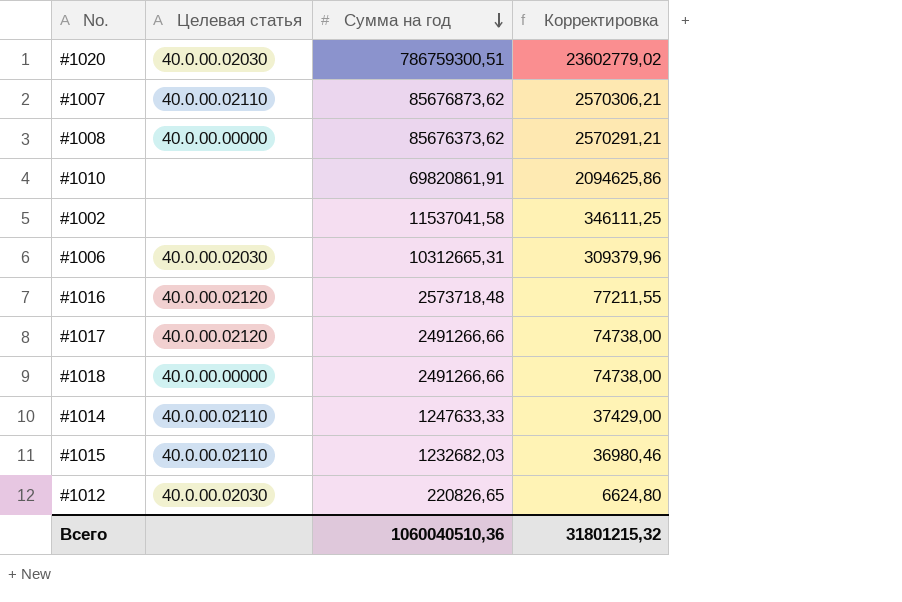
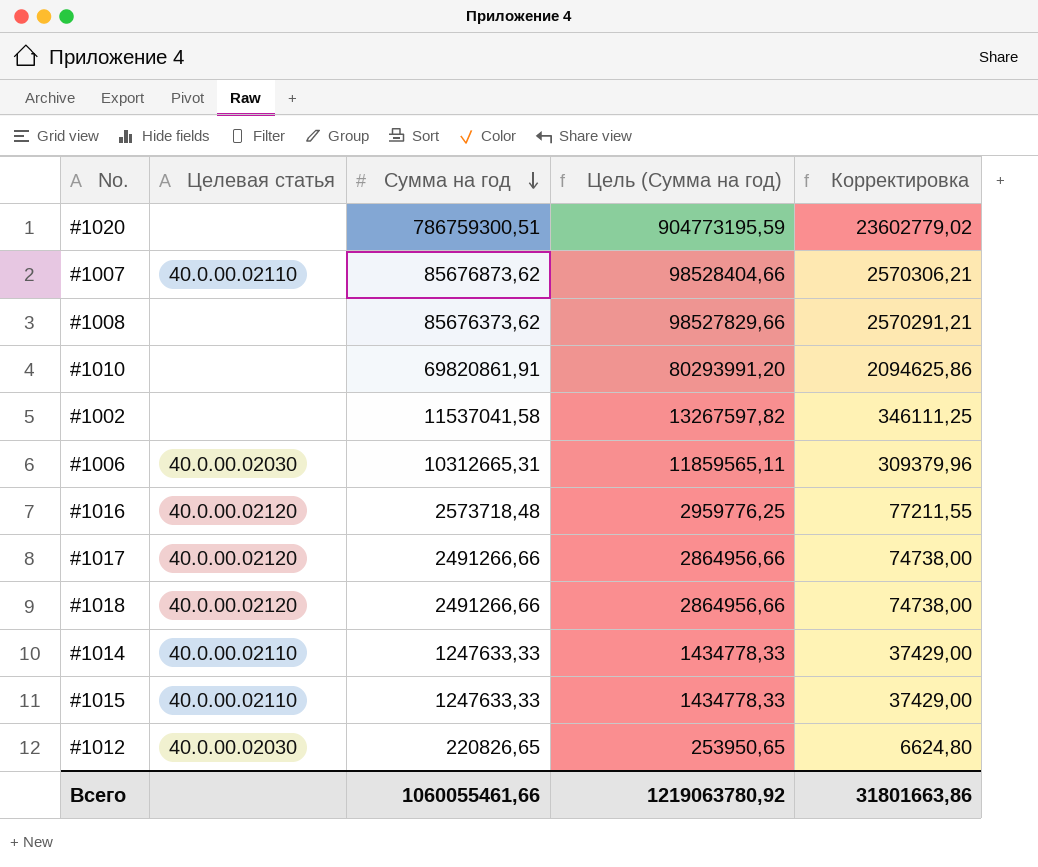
column Цель (Сумма на год) | formula: none -> [Сумма на год] * 1,15
#1020 | Целевая статья: 40.0.00.02030 -> none
#1008 | Целевая статья: 40.0.00.00000 -> none
#1018 | Целевая статья: 40.0.00.00000 -> 40.0.00.02120
#1015 | Сумма на год: 1232682,03 -> 1247633,33
#1015 | Корректировка: 36980,46 -> 37429,00
Всего | Сумма на год: 1060040510,36 -> 1060055461,66
Всего | Корректировка: 31801215,32 -> 31801663,86

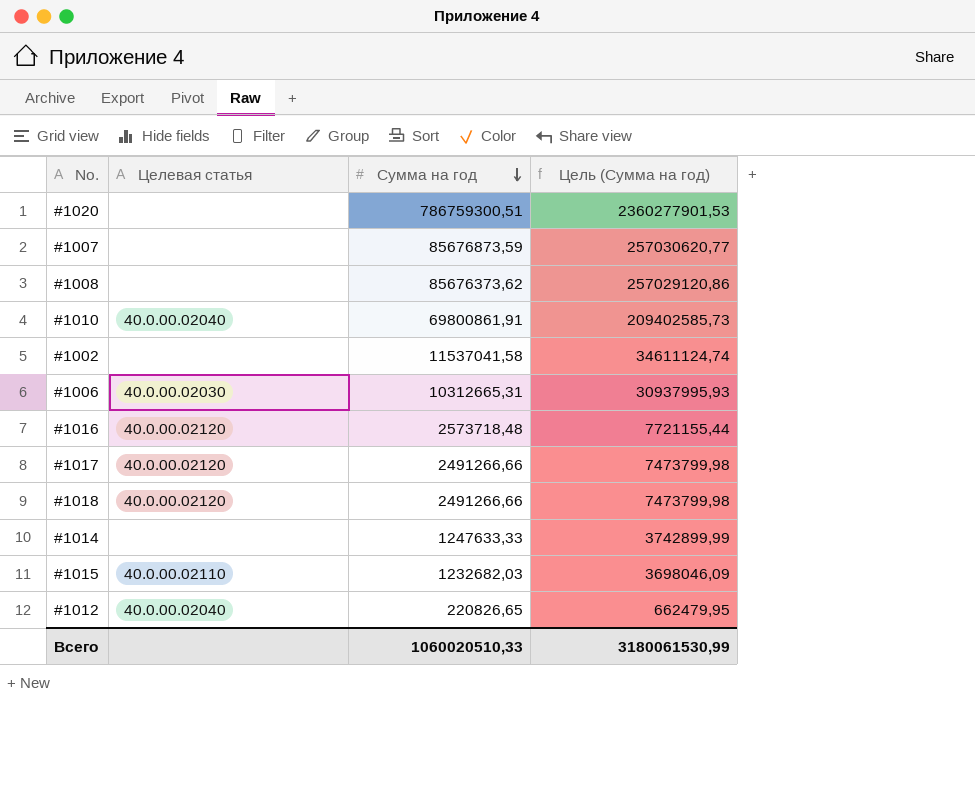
column Корректировка | formula: [Сумма на год] * 0,03 -> none
column Цель (Сумма на год) | formula: [Сумма на год] * 1,15 -> [Сумма на год] * 3
#1007 | Целевая статья: 40.0.00.02110 -> none
#1007 | Сумма на год: 85676873,62 -> 85676873,59
#1010 | Целевая статья: none -> 40.0.00.02040
#1010 | Сумма на год: 69820861,91 -> 69800861,91
#1014 | Целевая статья: 40.0.00.02110 -> none
#1015 | Сумма на год: 1247633,33 -> 1232682,03
#1012 | Целевая статья: 40.0.00.02030 -> 40.0.00.02040
Всего | Сумма на год: 1060055461,66 -> 1060020510,33
Всего | Цель (Сумма на год): 1219063780,92 -> 3180061530,99

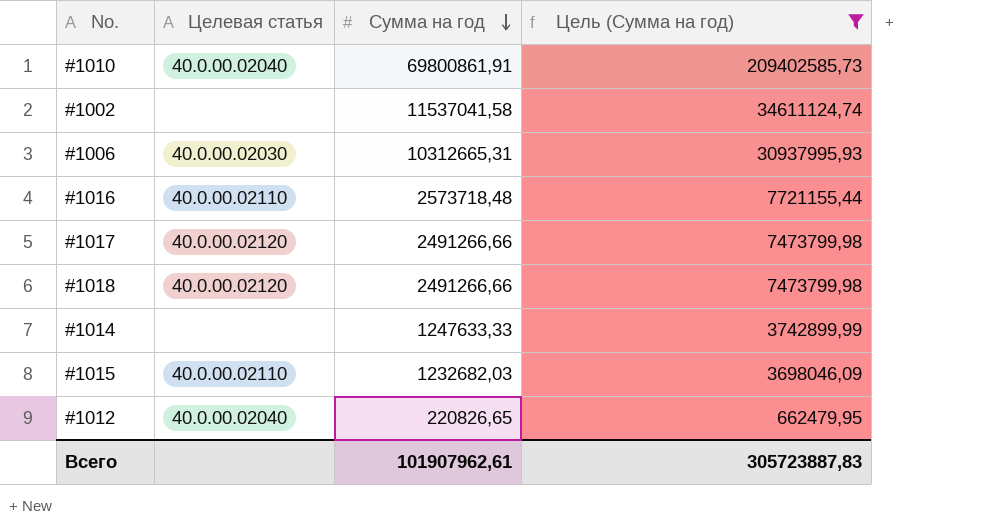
filter: none -> Цель (Сумма на год) <= 209402585,73
#1016 | Целевая статья: 40.0.00.02120 -> 40.0.00.02110
Всего | Сумма на год: 1060020510,33 -> 101907962,61
Всего | Цель (Сумма на год): 3180061530,99 -> 305723887,83

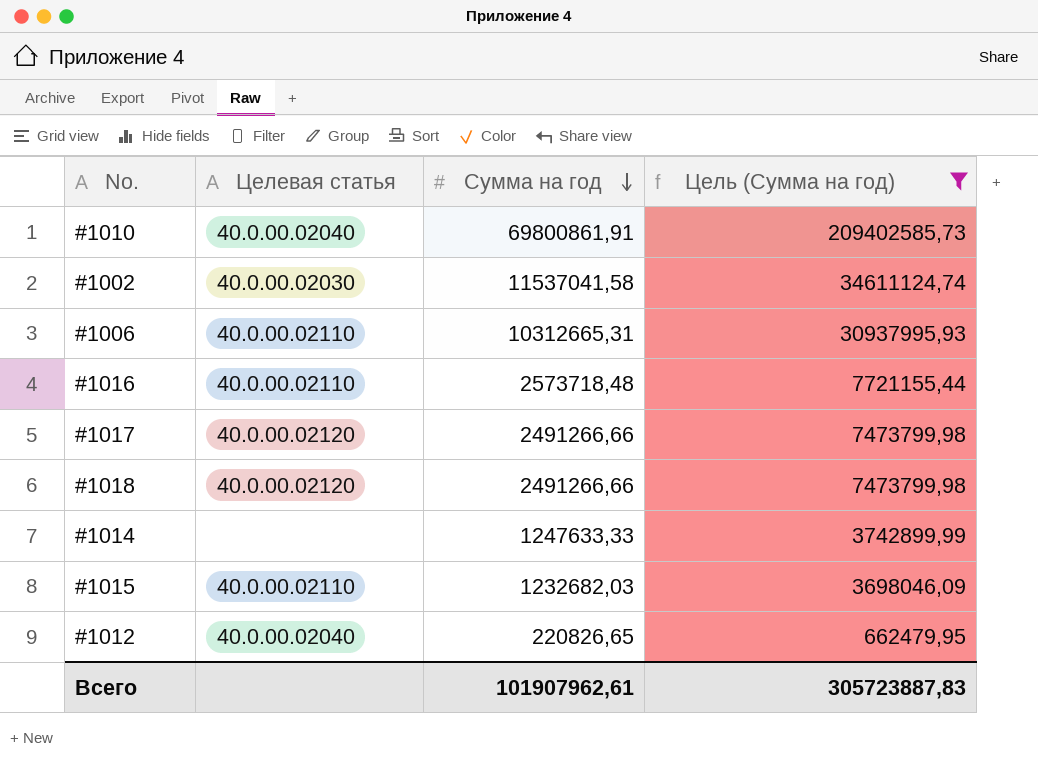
#1002 | Целевая статья: none -> 40.0.00.02030
#1006 | Целевая статья: 40.0.00.02030 -> 40.0.00.02110

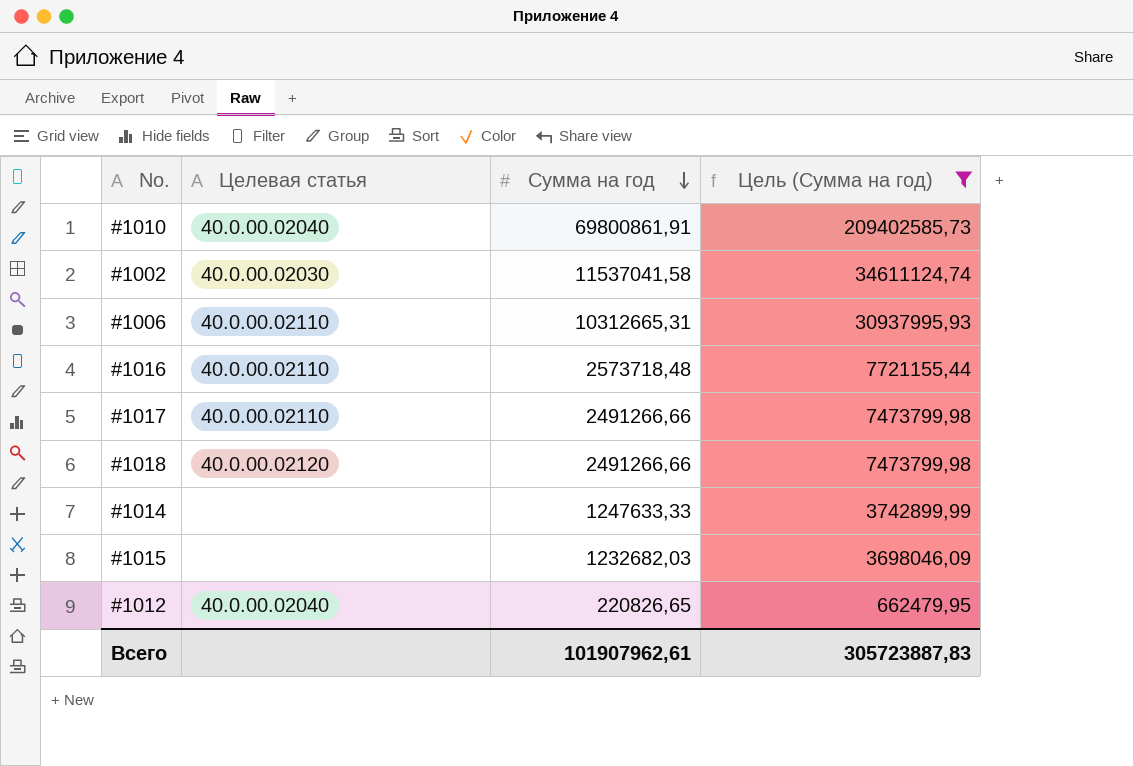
#1017 | Целевая статья: 40.0.00.02120 -> 40.0.00.02110
#1015 | Целевая статья: 40.0.00.02110 -> none

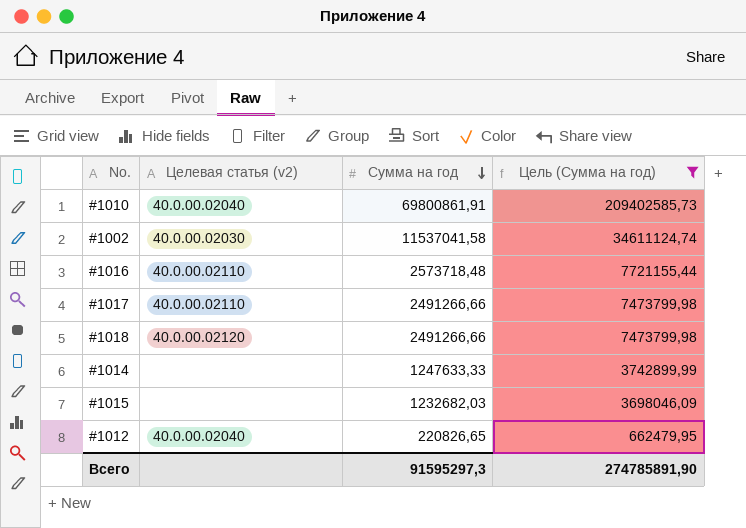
column name: Целевая статья -> Целевая статья (v2)
row #1006: 40.0.00.02110 | 10312665,31 | 30937995,93 -> none
Всего | Сумма на год: 101907962,61 -> 91595297,3
Всего | Цель (Сумма на год): 305723887,83 -> 274785891,90

